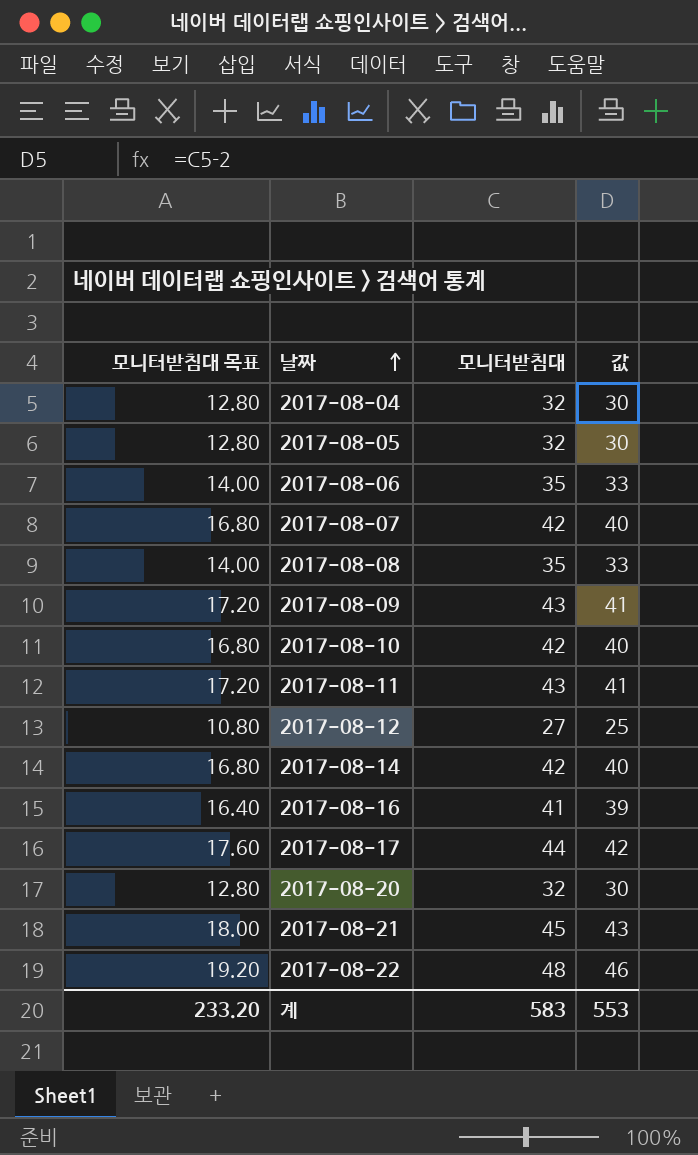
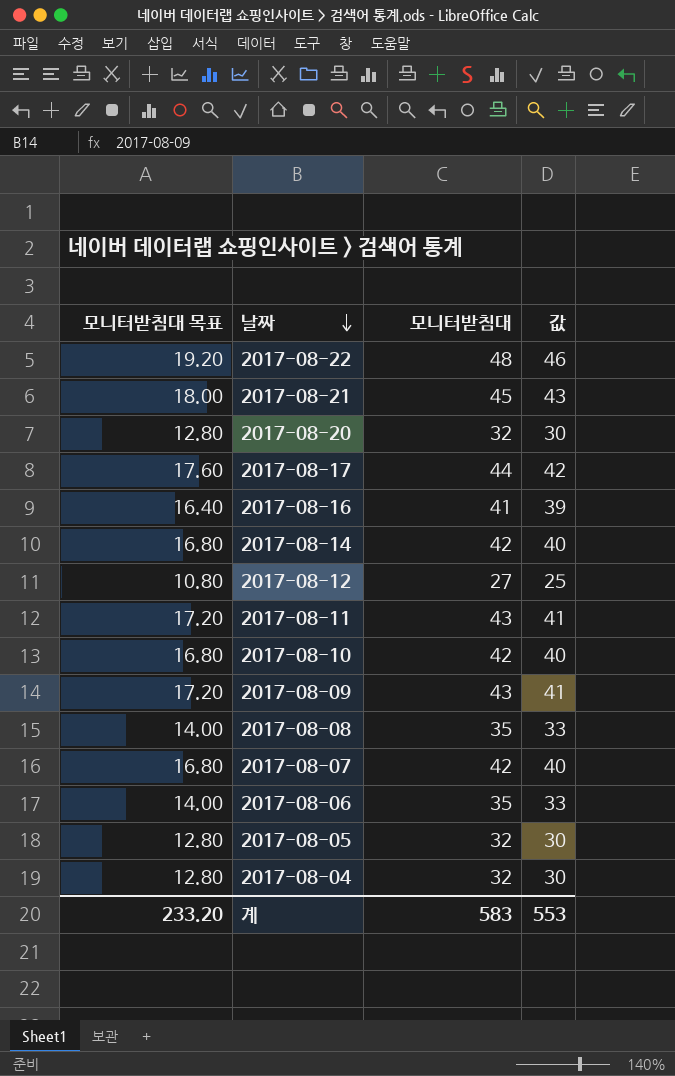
row order: 날짜 ascending -> 날짜 descending

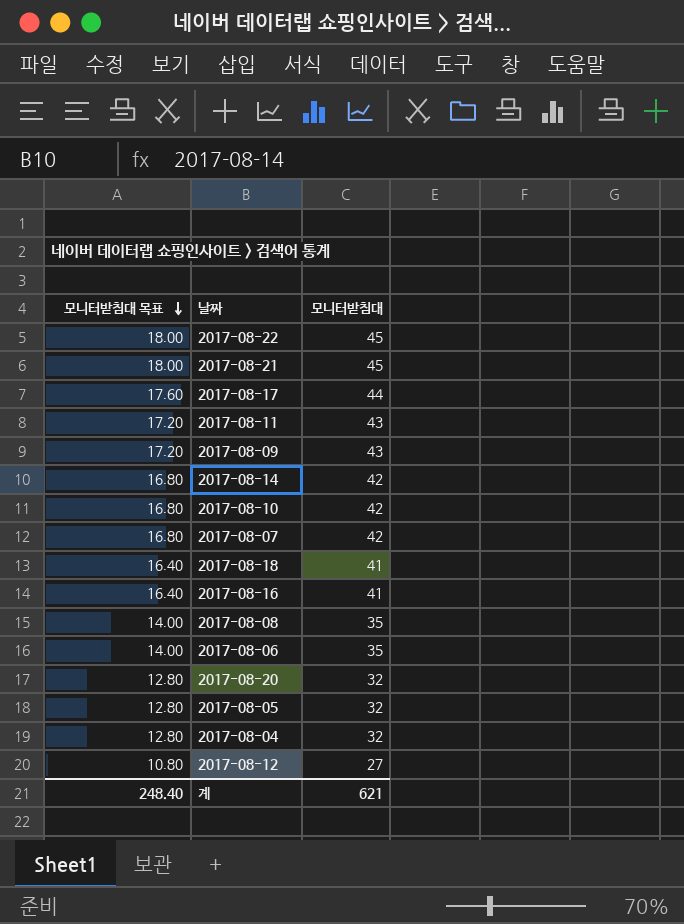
row order: 날짜 descending -> 모니터받침대 목표 descending
column 값 | formula: [모니터받침대] - 2 -> none
2017-08-22 | 모니터받침대 목표: 19.20 -> 18.00
2017-08-22 | 모니터받침대: 48 -> 45
row 2017-08-18: none -> 16.40 | 41
계 | 모니터받침대 목표: 233.20 -> 248.40
계 | 모니터받침대: 583 -> 621

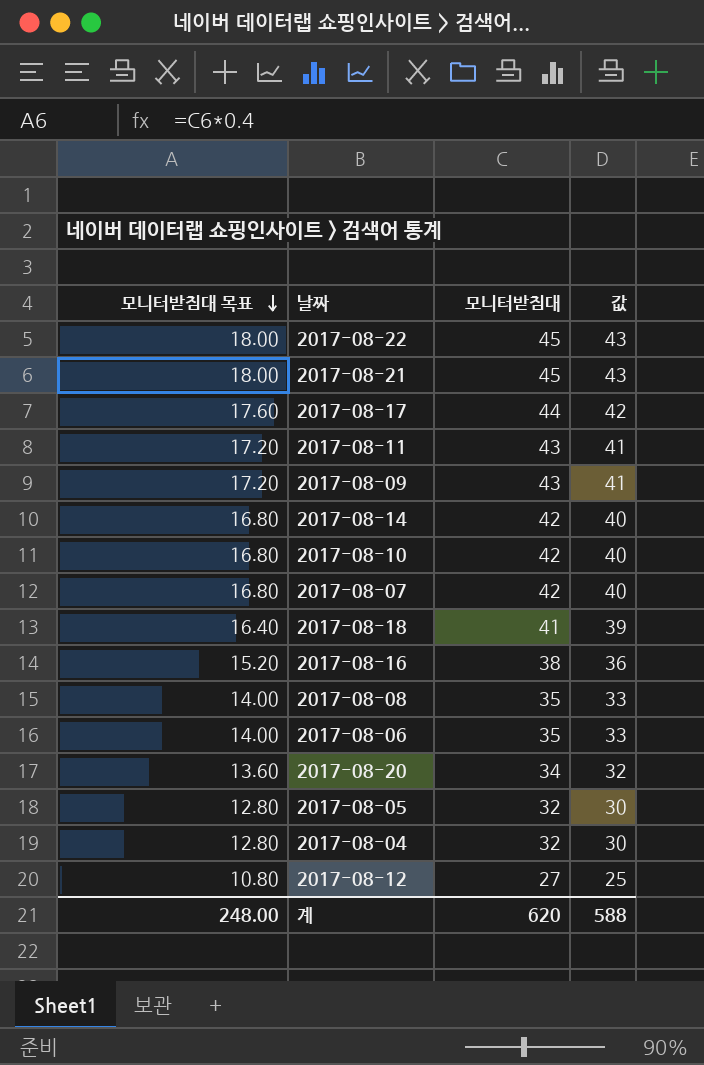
column 값 | formula: none -> [모니터받침대] - 2
2017-08-16 | 모니터받침대 목표: 16.40 -> 15.20
2017-08-16 | 모니터받침대: 41 -> 38
2017-08-20 | 모니터받침대 목표: 12.80 -> 13.60
2017-08-20 | 모니터받침대: 32 -> 34
계 | 모니터받침대 목표: 248.40 -> 248.00
계 | 모니터받침대: 621 -> 620

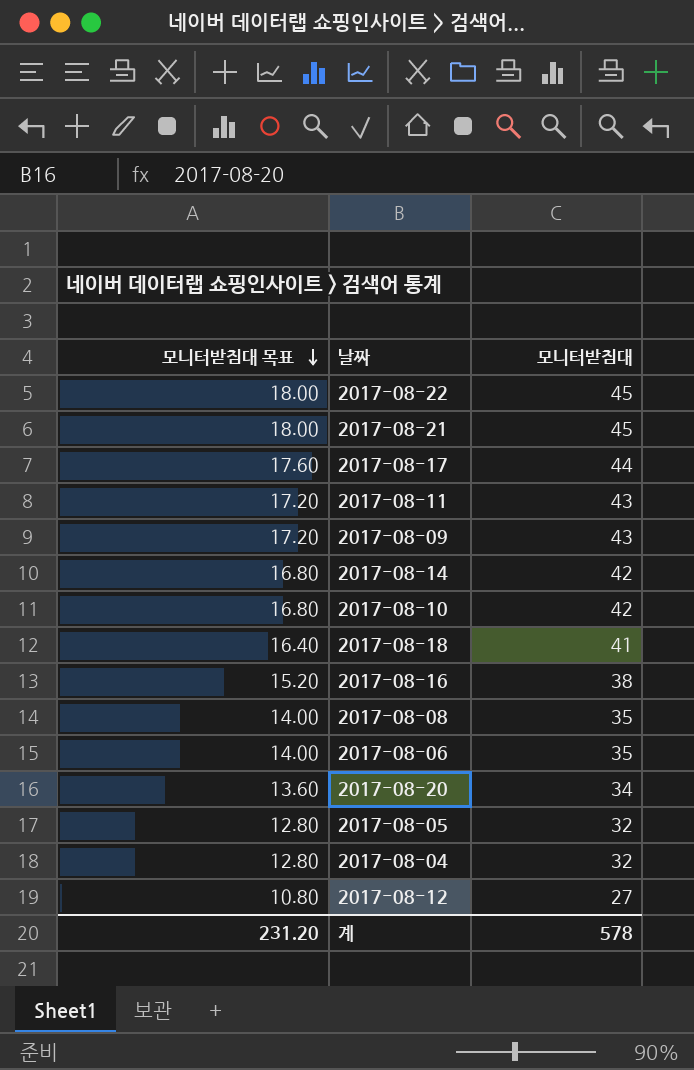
column 값 | formula: [모니터받침대] - 2 -> none
row 2017-08-07: 16.80 | 42 | 40 -> none
계 | 모니터받침대 목표: 248.00 -> 231.20
계 | 모니터받침대: 620 -> 578

